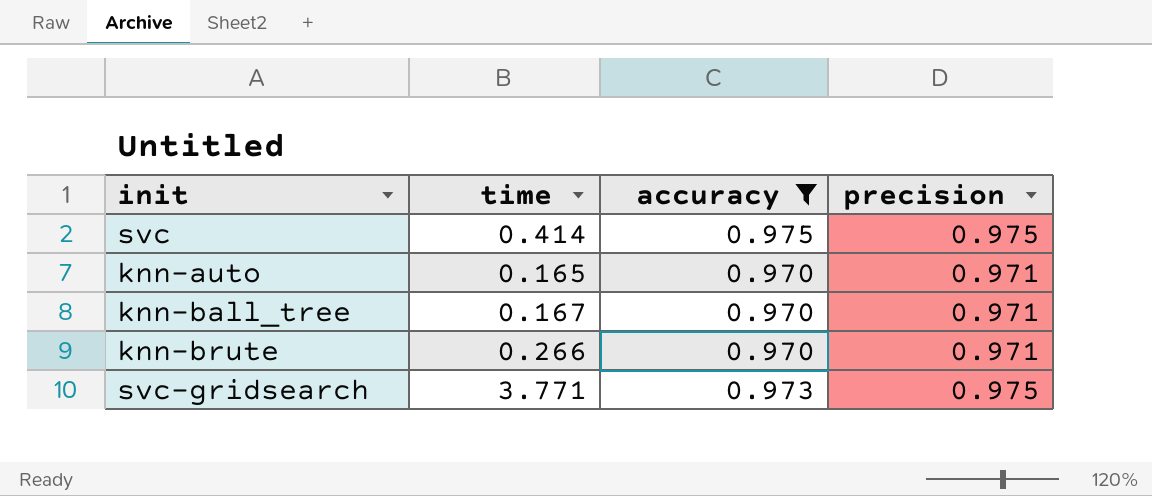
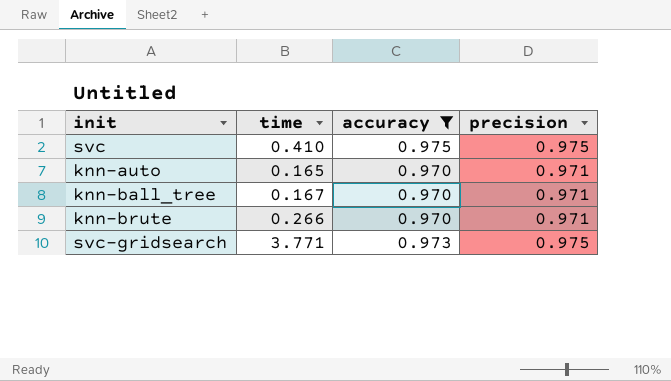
svc | time: 0.414 -> 0.410

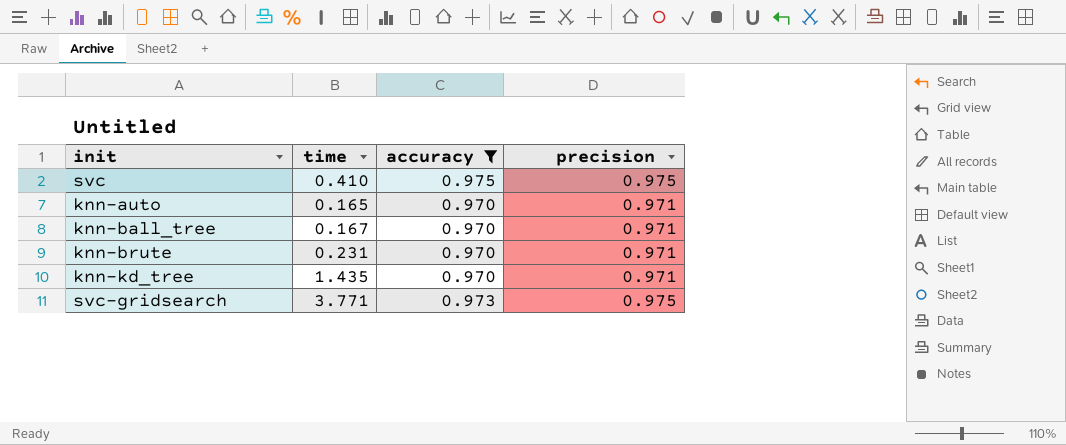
knn-brute | time: 0.266 -> 0.231
row knn-kd_tree: none -> 1.435 | 0.970 | 0.971

